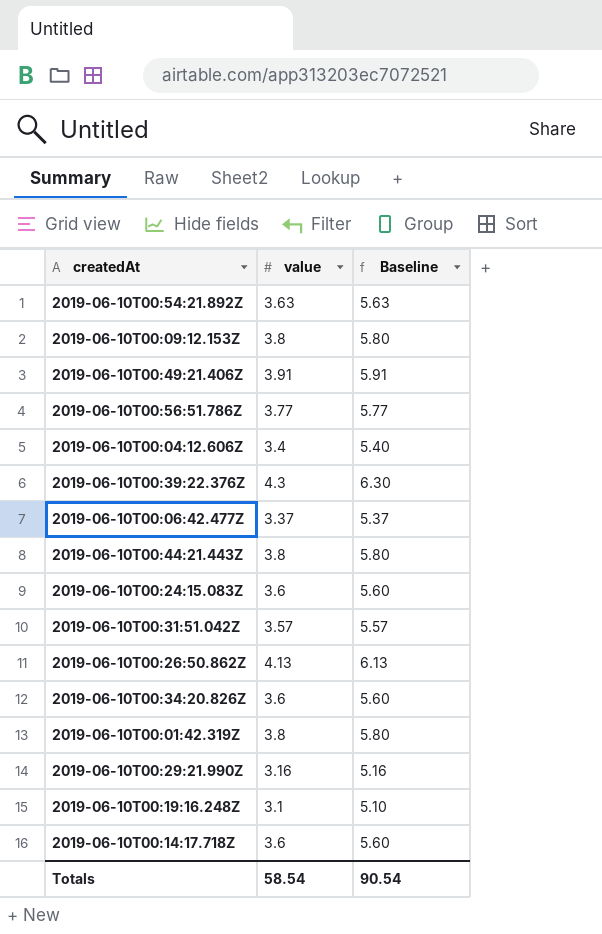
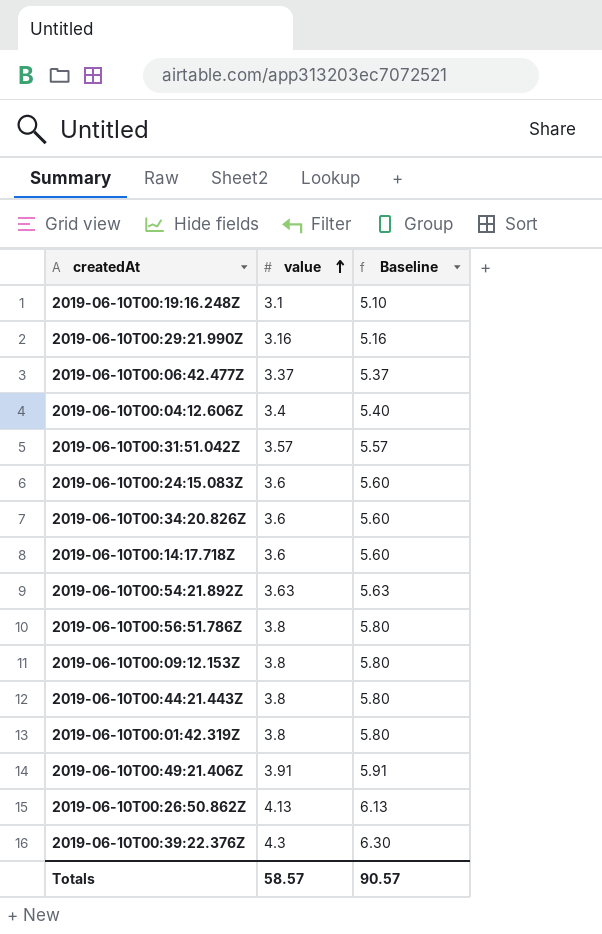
row order: none -> value ascending
2019-06-10T00:56:51.786Z | value: 3.77 -> 3.8
2019-06-10T00:56:51.786Z | Baseline: 5.77 -> 5.80
Totals | value: 58.54 -> 58.57
Totals | Baseline: 90.54 -> 90.57

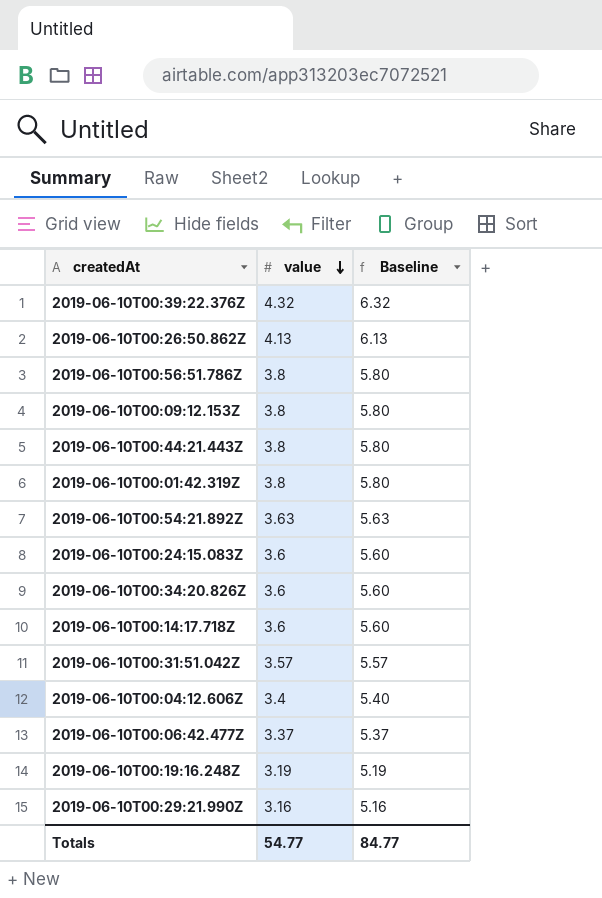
row order: value ascending -> value descending
row 2019-06-10T00:49:21.406Z: 3.91 | 5.91 -> none
2019-06-10T00:39:22.376Z | value: 4.3 -> 4.32
2019-06-10T00:39:22.376Z | Baseline: 6.30 -> 6.32
2019-06-10T00:19:16.248Z | value: 3.1 -> 3.19
2019-06-10T00:19:16.248Z | Baseline: 5.10 -> 5.19
Totals | value: 58.57 -> 54.77
Totals | Baseline: 90.57 -> 84.77

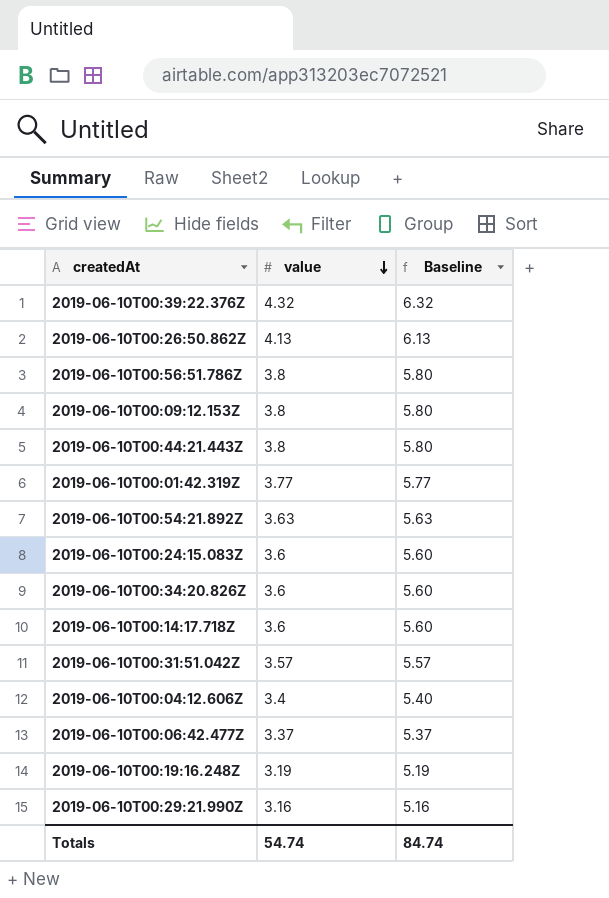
2019-06-10T00:01:42.319Z | value: 3.8 -> 3.77
2019-06-10T00:01:42.319Z | Baseline: 5.80 -> 5.77
Totals | value: 54.77 -> 54.74
Totals | Baseline: 84.77 -> 84.74

